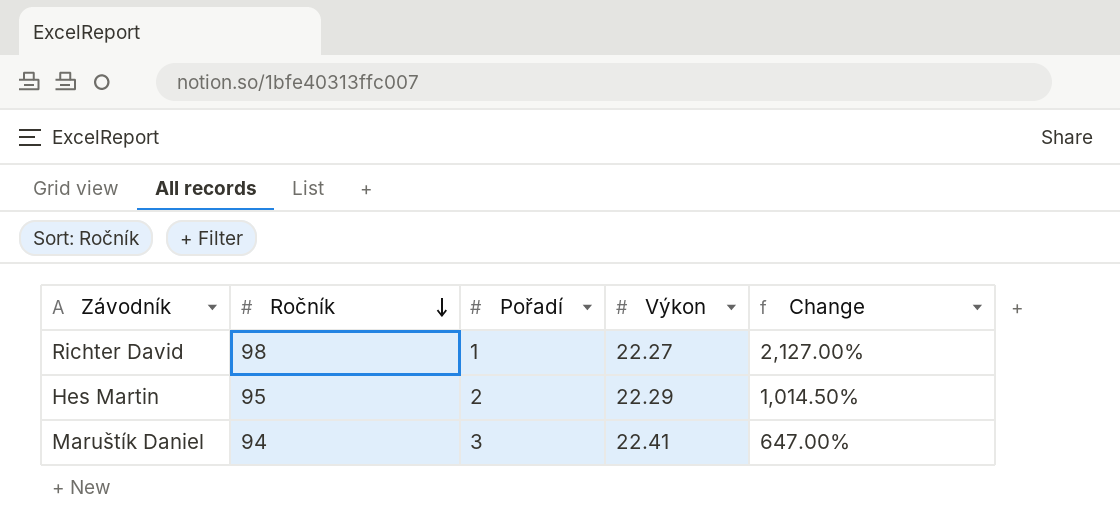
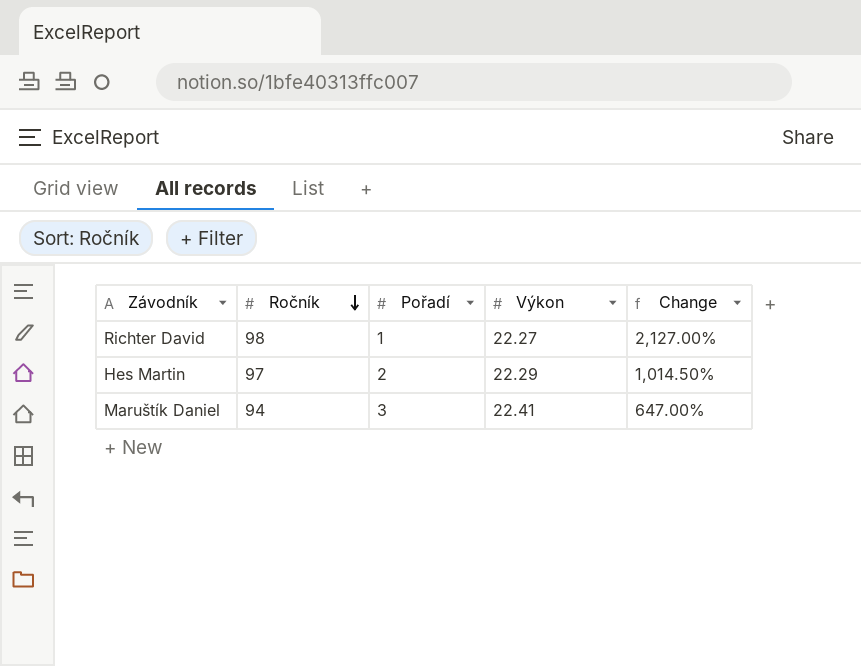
Hes Martin | Ročník: 95 -> 97

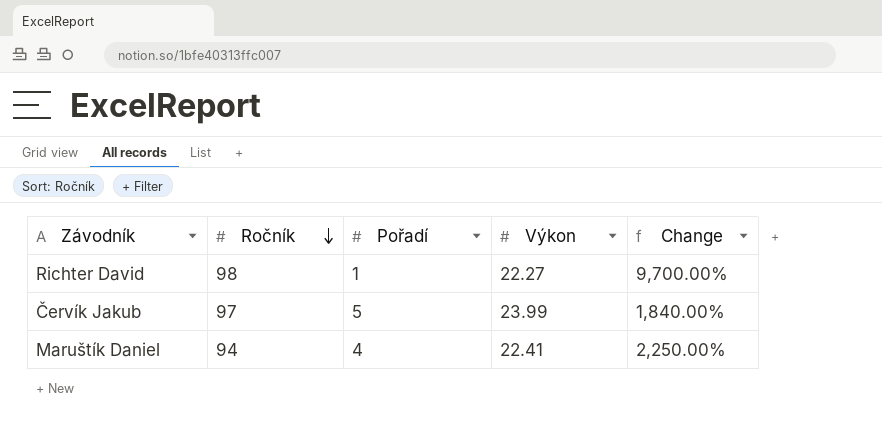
column Change | formula: ([Výkon] - [Pořadí]) / [Pořadí] -> ([Ročník] - [Pořadí]) / [Pořadí]
row Hes Martin: 97 | 2 | 22.29 | 1,014.50% -> none
row Červík Jakub: none -> 97 | 5 | 23.99 | 1,840.00%
Maruštík Daniel | Pořadí: 3 -> 4

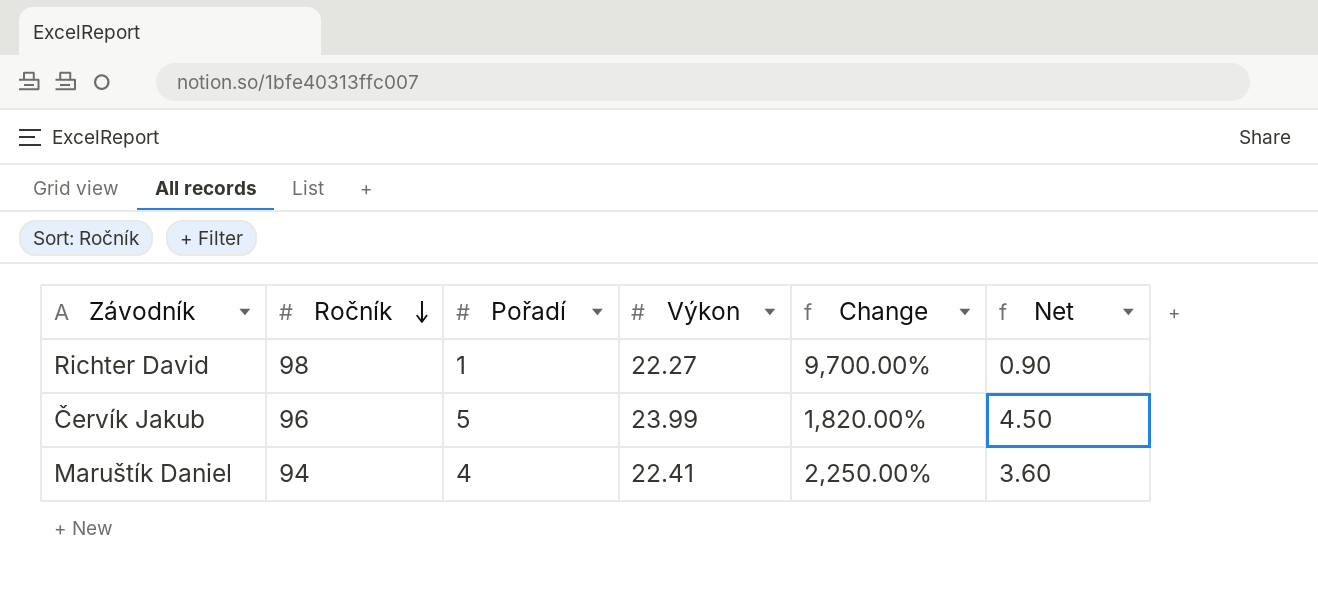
column Net | formula: none -> [Pořadí] * 0.9
Červík Jakub | Ročník: 97 -> 96
Červík Jakub | Change: 1,840.00% -> 1,820.00%

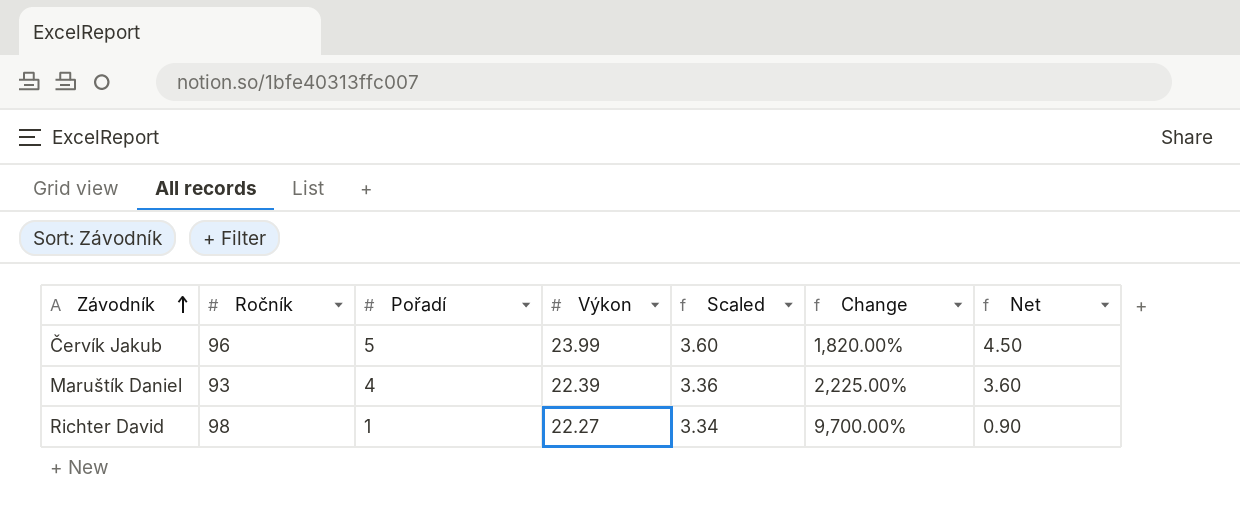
row order: Ročník descending -> Závodník ascending
column Scaled | formula: none -> [Výkon] * 0.15
Maruštík Daniel | Ročník: 94 -> 93
Maruštík Daniel | Výkon: 22.41 -> 22.39
Maruštík Daniel | Change: 2,250.00% -> 2,225.00%

